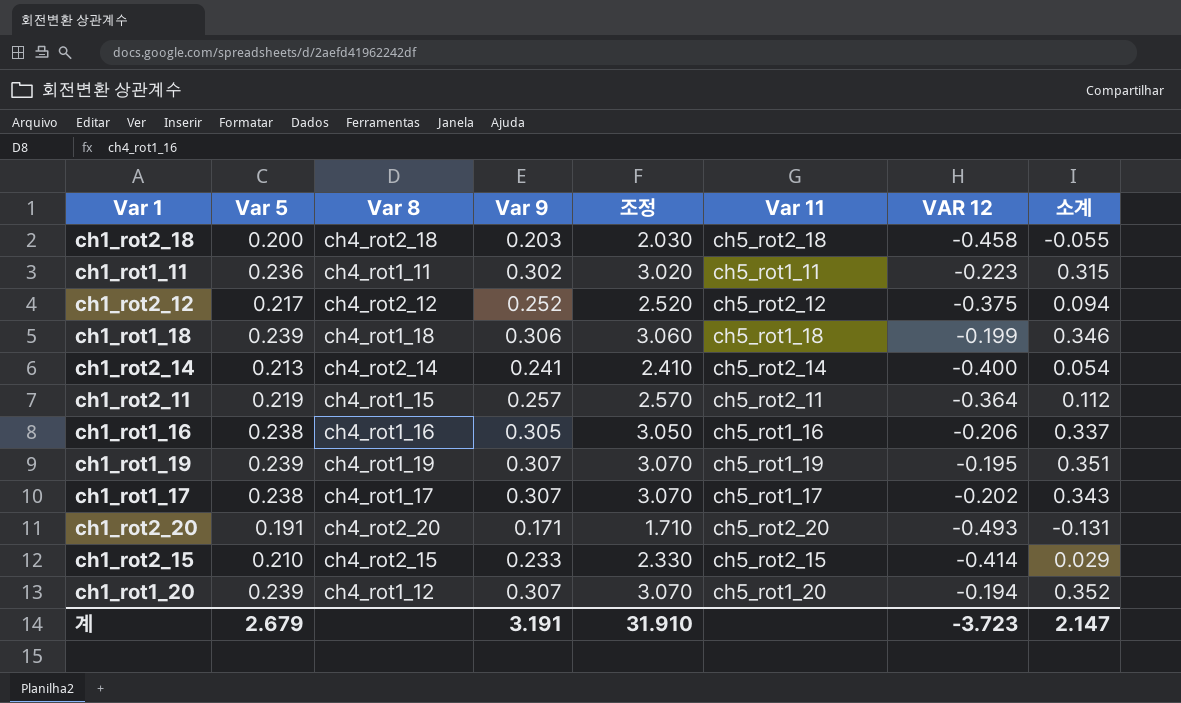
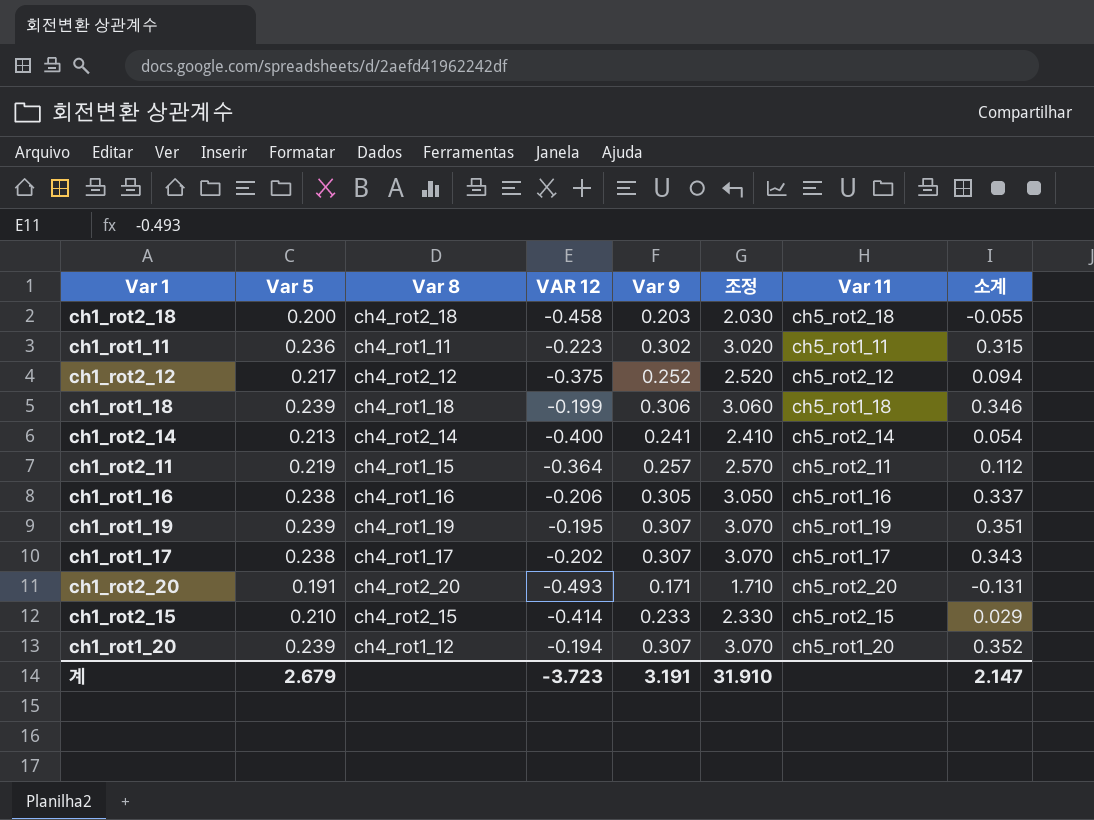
column VAR 12 | position: 7 -> 4

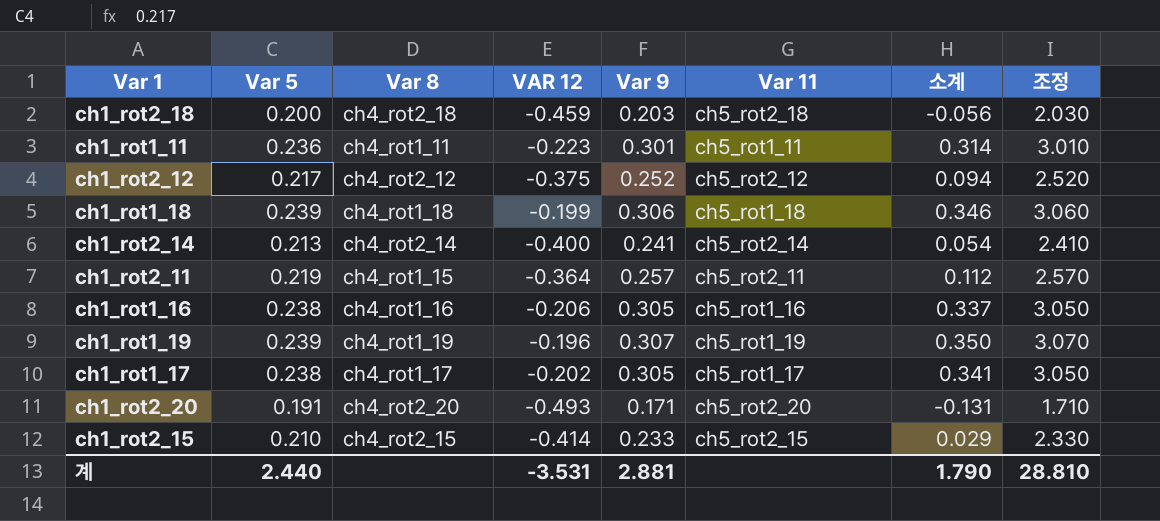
column 조정 | position: 6 -> 8
row ch1_rot1_20: 0.239 | ch4_rot1_12 | -0.194 | 0.307 | 3.070 | ch5_rot1_20 | 0.352 -> none
ch1_rot2_18 | VAR 12: -0.458 -> -0.459
ch1_rot2_18 | 소계: -0.055 -> -0.056
ch1_rot1_11 | Var 9: 0.302 -> 0.301
ch1_rot1_11 | 소계: 0.315 -> 0.314
ch1_rot1_11 | 조정: 3.020 -> 3.010
ch1_rot1_19 | VAR 12: -0.195 -> -0.196
ch1_rot1_19 | 소계: 0.351 -> 0.350
ch1_rot1_17 | Var 9: 0.307 -> 0.305
ch1_rot1_17 | 소계: 0.343 -> 0.341
ch1_rot1_17 | 조정: 3.070 -> 3.050
계 | Var 5: 2.679 -> 2.440
계 | VAR 12: -3.723 -> -3.531
계 | Var 9: 3.191 -> 2.881
계 | 소계: 2.147 -> 1.790
계 | 조정: 31.910 -> 28.810

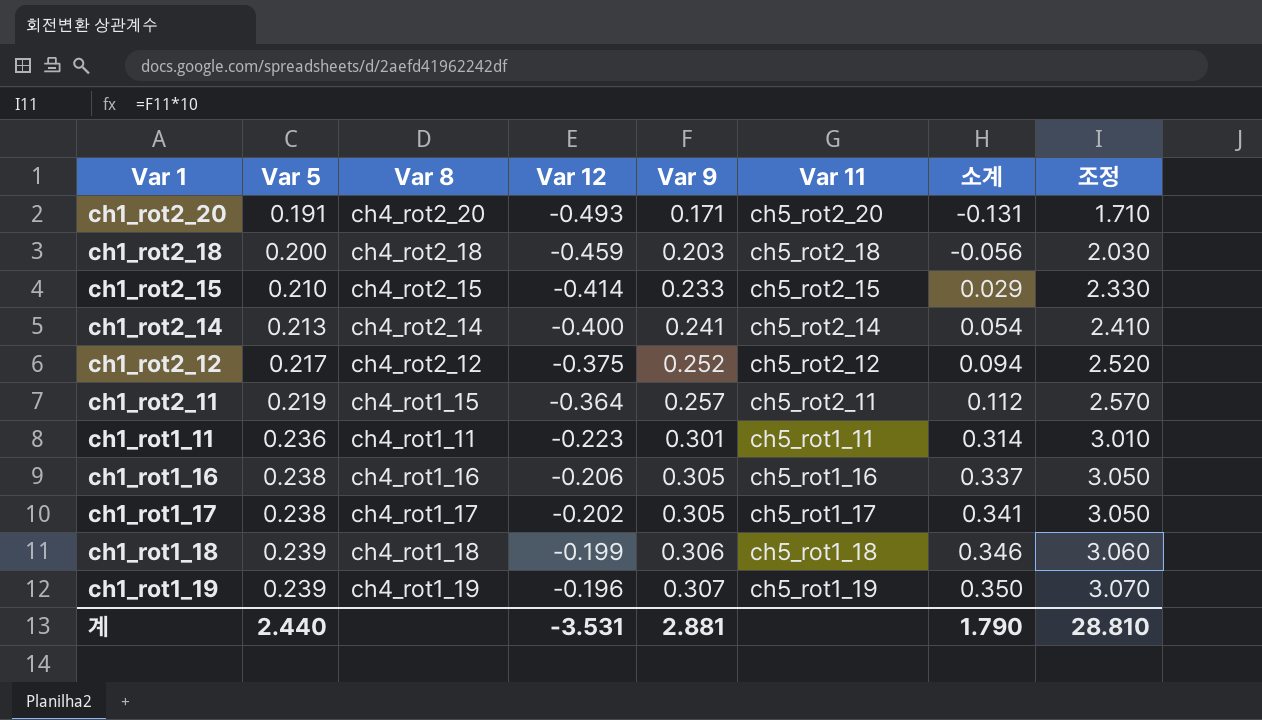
row order: none -> Var 5 ascending
column name: VAR 12 -> Var 12

